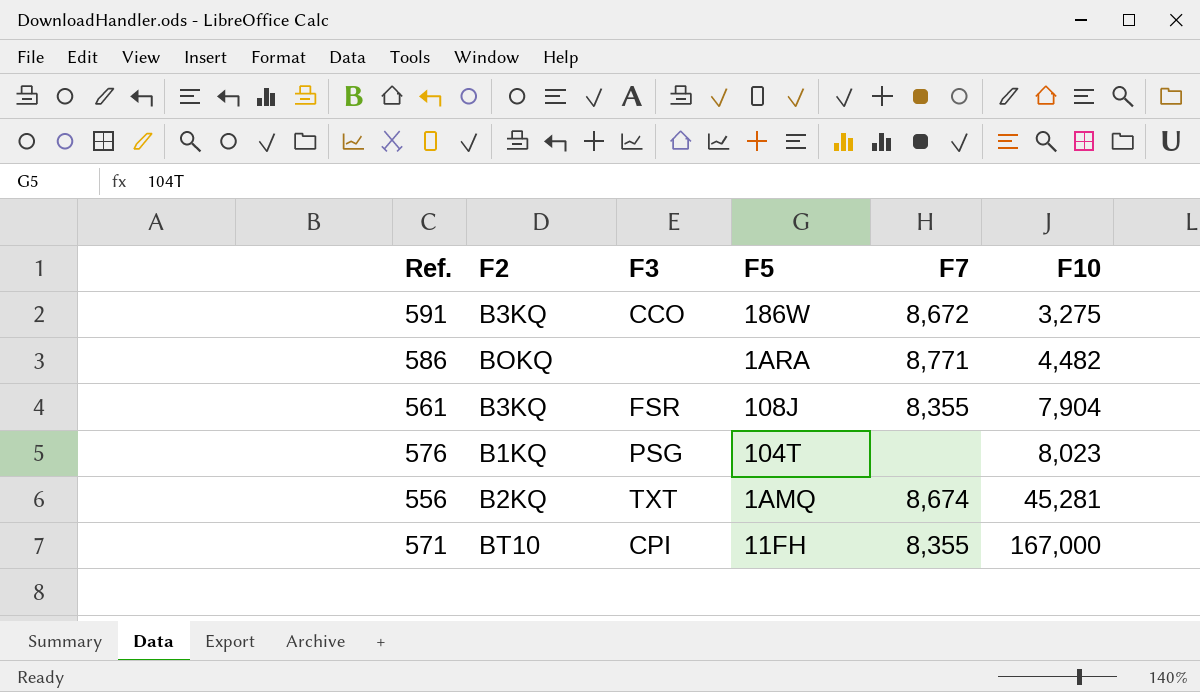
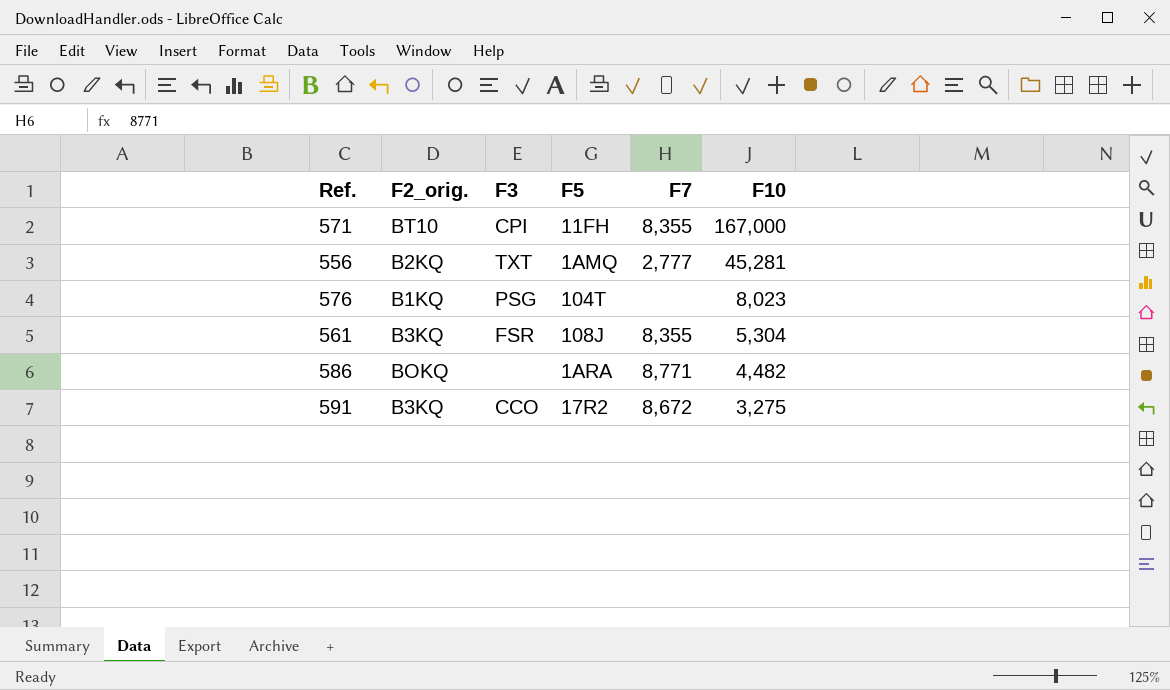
row order: F10 ascending -> F10 descending
column name: F2 -> F2_orig.
556 | F7: 8,674 -> 2,777
561 | F10: 7,904 -> 5,304
591 | F5: 186W -> 17R2

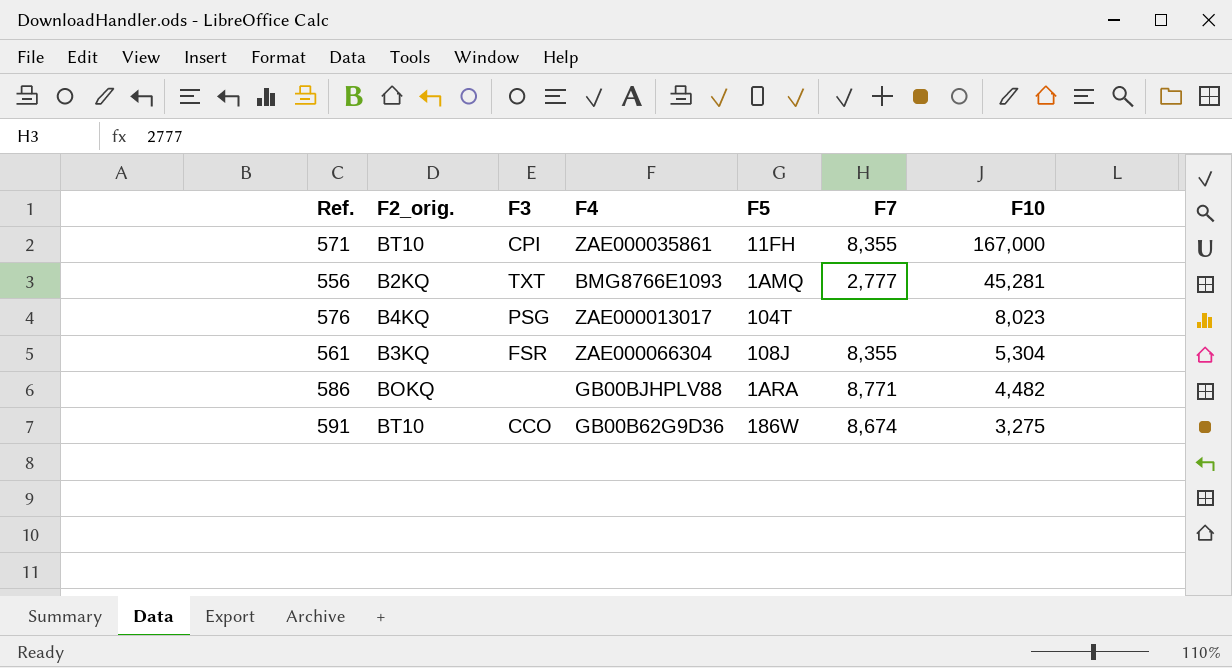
column F4 | position: none -> 4
576 | F2_orig.: B1KQ -> B4KQ
591 | F2_orig.: B3KQ -> BT10
591 | F5: 17R2 -> 186W
591 | F7: 8,672 -> 8,674

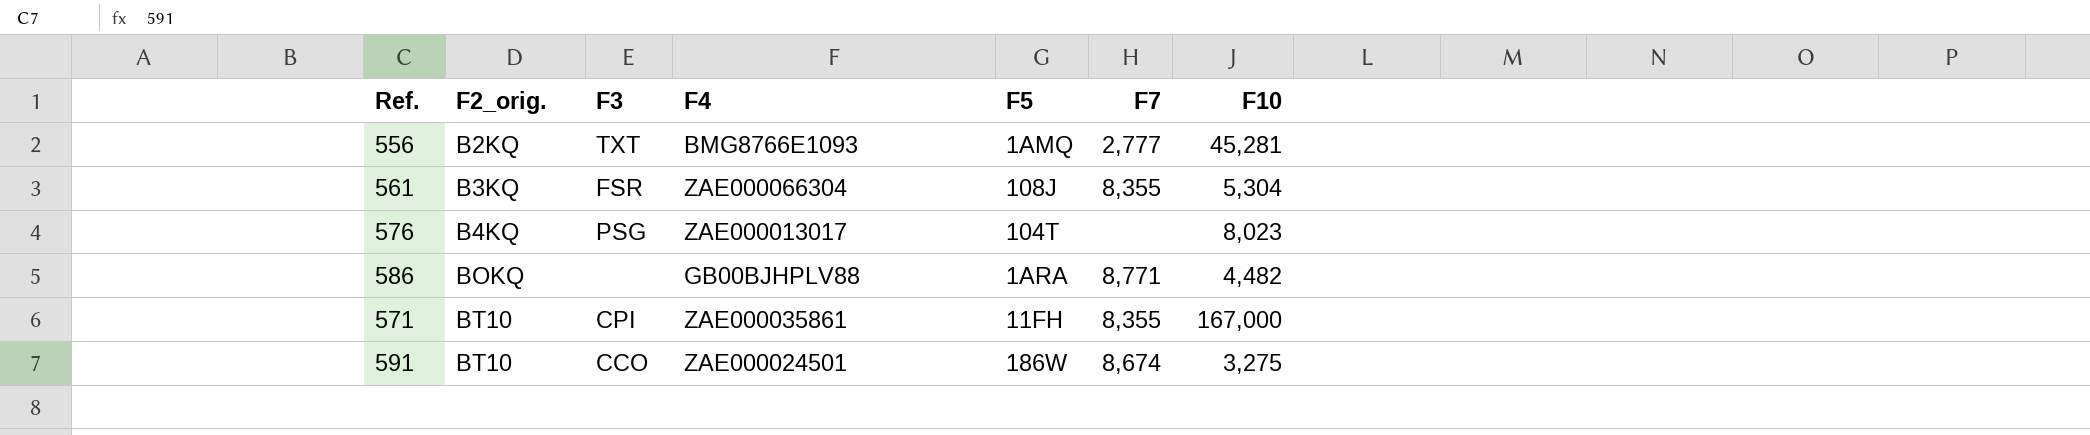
row order: F10 descending -> F2_orig. ascending
591 | F4: GB00B62G9D36 -> ZAE000024501

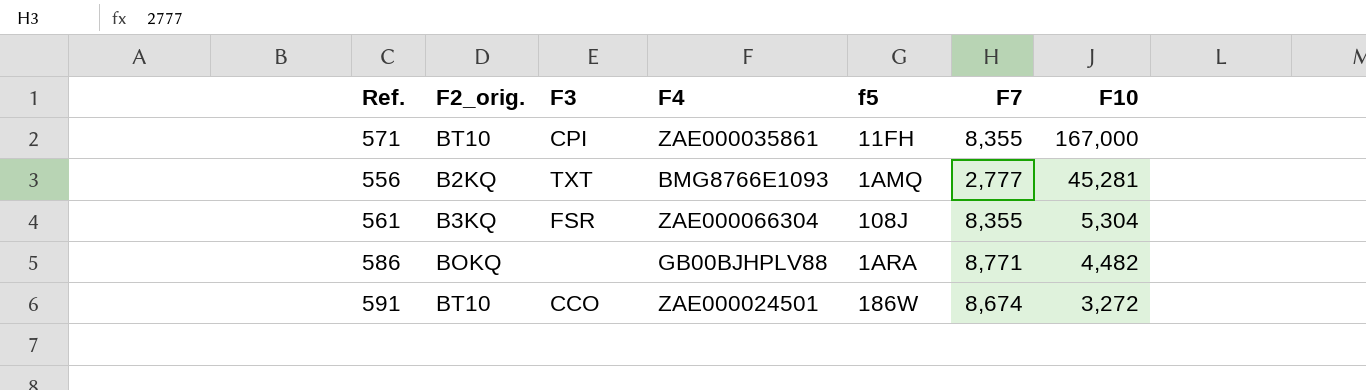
row order: F2_orig. ascending -> F10 descending
column name: F5 -> f5
row 576: B4KQ | PSG | ZAE000013017 | 104T | none | 8,023 -> none
591 | F10: 3,275 -> 3,272

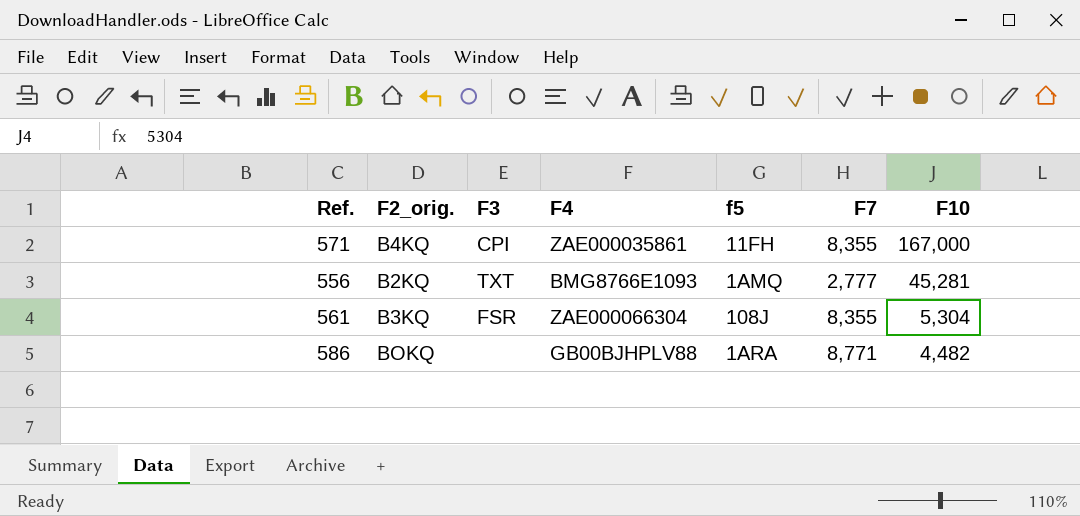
row 591: BT10 | CCO | ZAE000024501 | 186W | 8,674 | 3,272 -> none
571 | F2_orig.: BT10 -> B4KQ

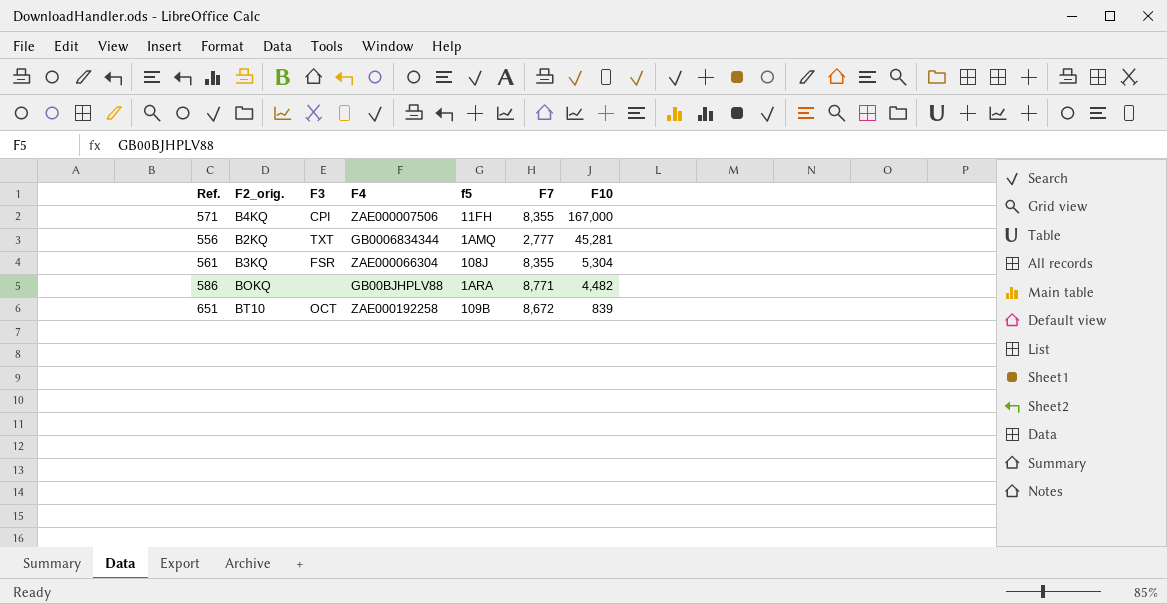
571 | F4: ZAE000035861 -> ZAE000007506
556 | F4: BMG8766E1093 -> GB0006834344
row 651: none -> BT10 | OCT | ZAE000192258 | 109B | 8,672 | 839

